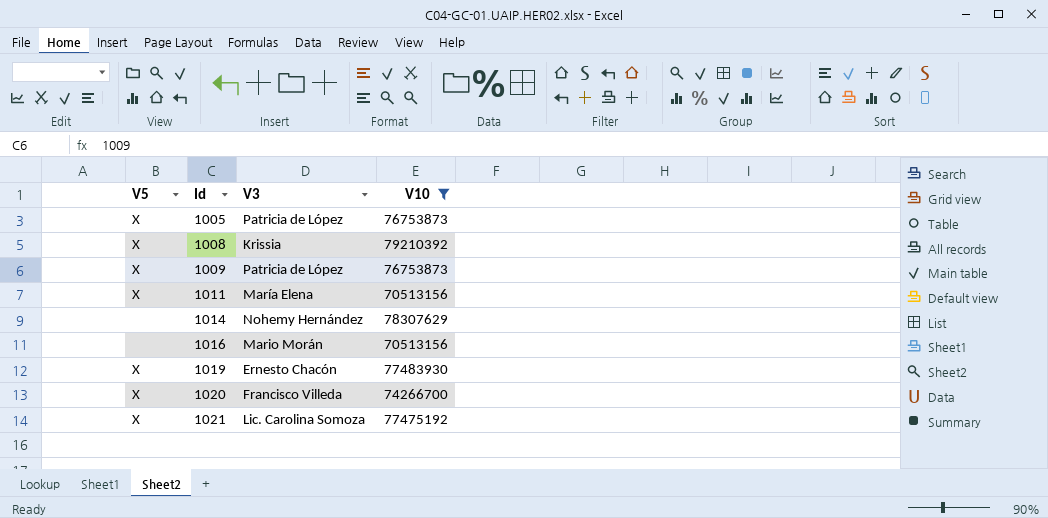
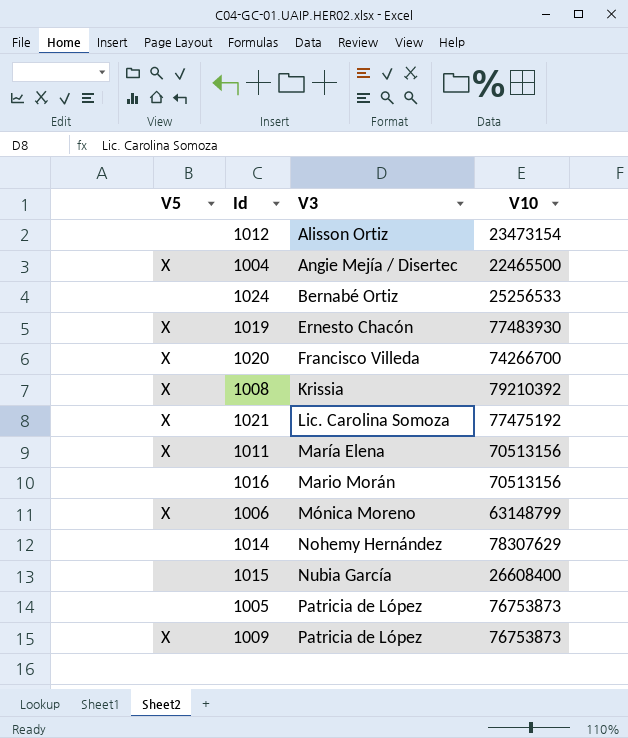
filter: V10 >= 70513156 -> none
row order: Id ascending -> V3 ascending
1005 | V5: X -> none

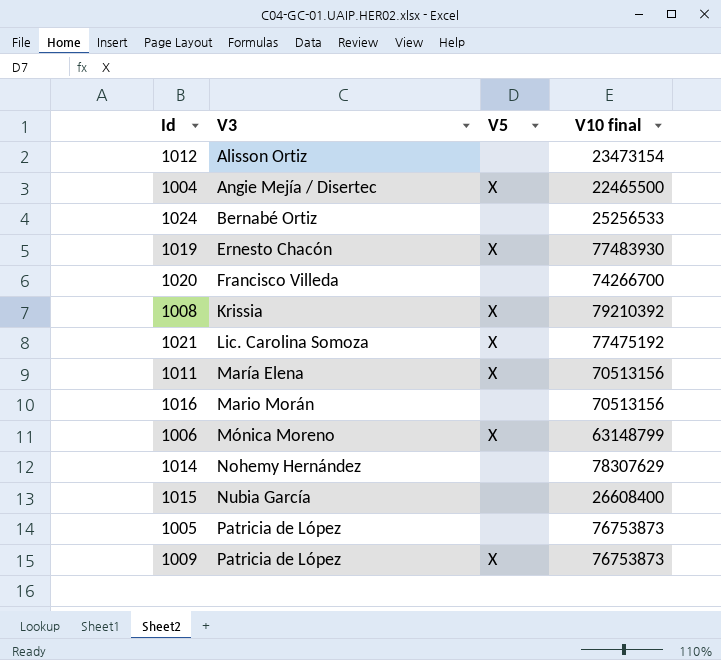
column V5 | position: 1 -> 3
column name: V10 -> V10 final
1020 | V5: X -> none

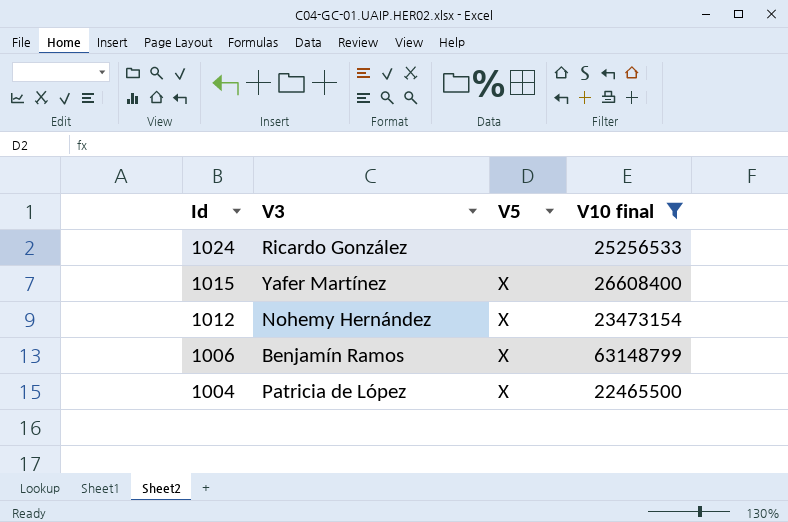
filter: none -> V10 final <= 63148799
row order: V3 ascending -> Id descending
1024 | V3: Bernabé Ortiz -> Ricardo González
1015 | V3: Nubia García -> Yafer Martínez
1015 | V5: none -> X
1012 | V3: Alisson Ortiz -> Nohemy Hernández
1012 | V5: none -> X
1006 | V3: Mónica Moreno -> Benjamín Ramos
1004 | V3: Angie Mejía / Disertec -> Patricia de López

